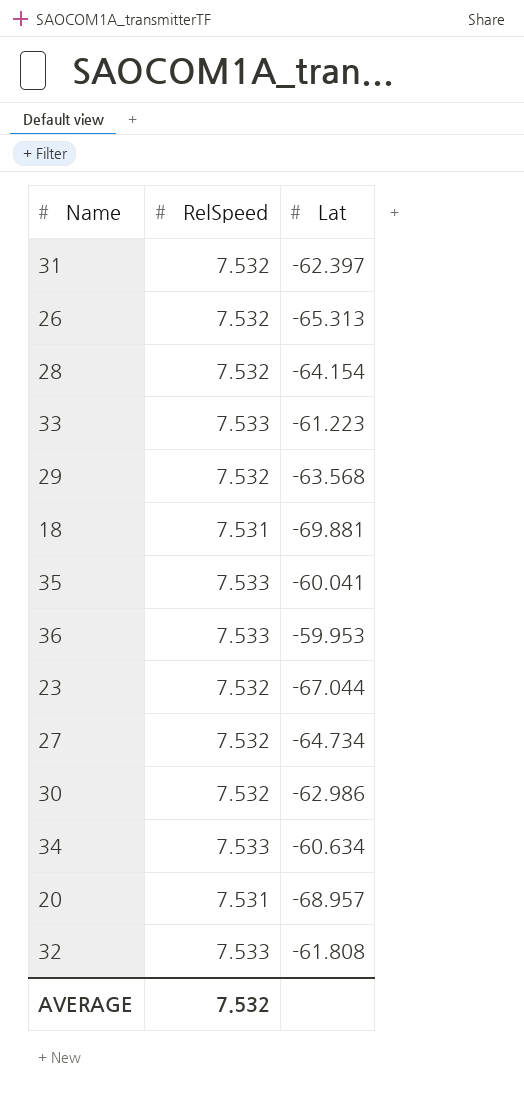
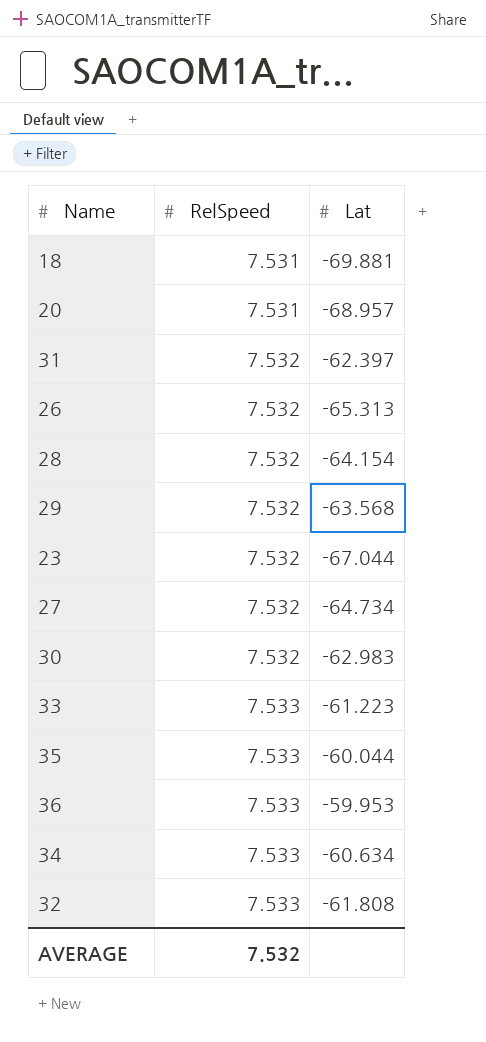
row order: none -> RelSpeed ascending
30 | Lat: -62.986 -> -62.983
35 | Lat: -60.041 -> -60.044

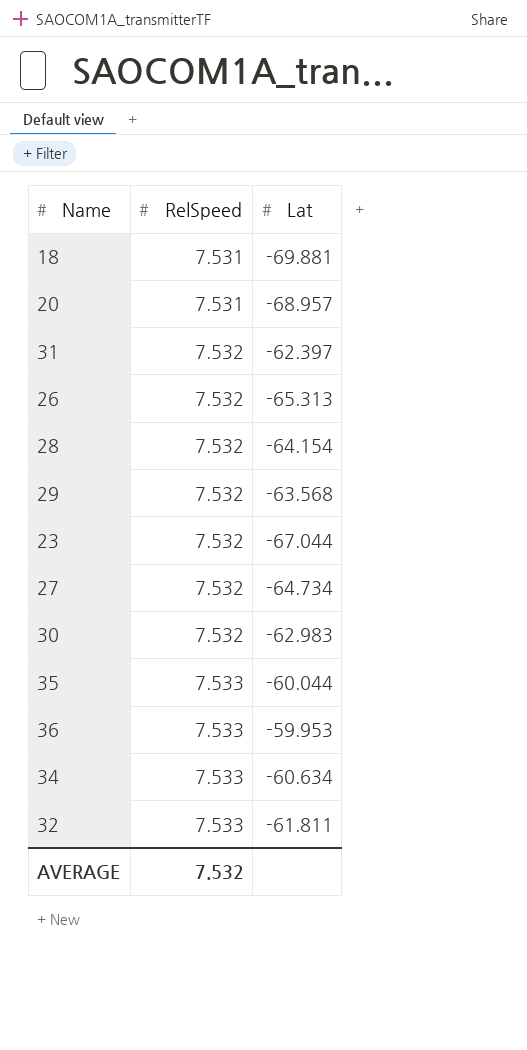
row 33: 7.533 | -61.223 -> none
32 | Lat: -61.808 -> -61.811

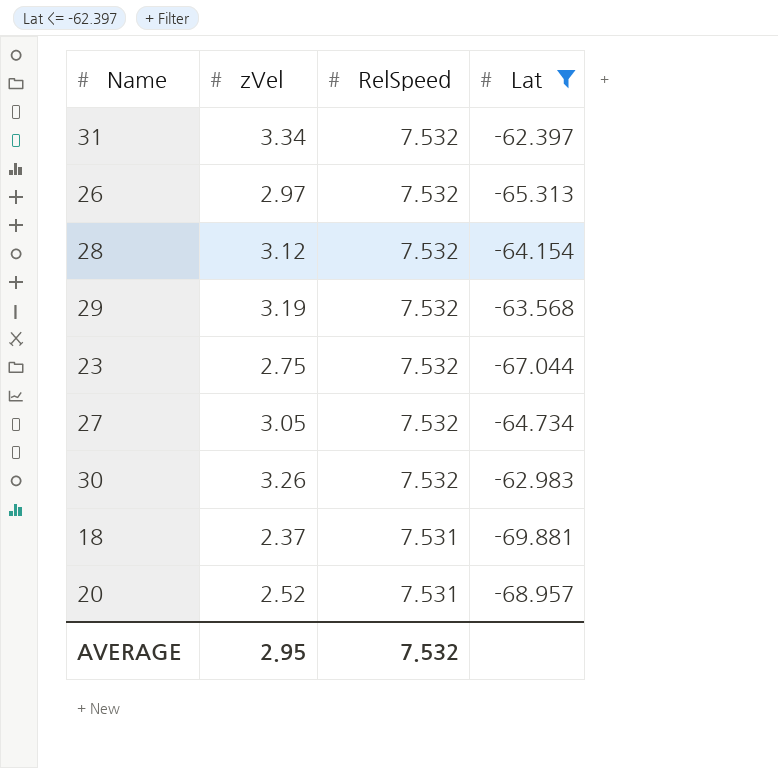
filter: none -> Lat <= -62.397
row order: RelSpeed ascending -> RelSpeed descending
column zVel | position: none -> 2

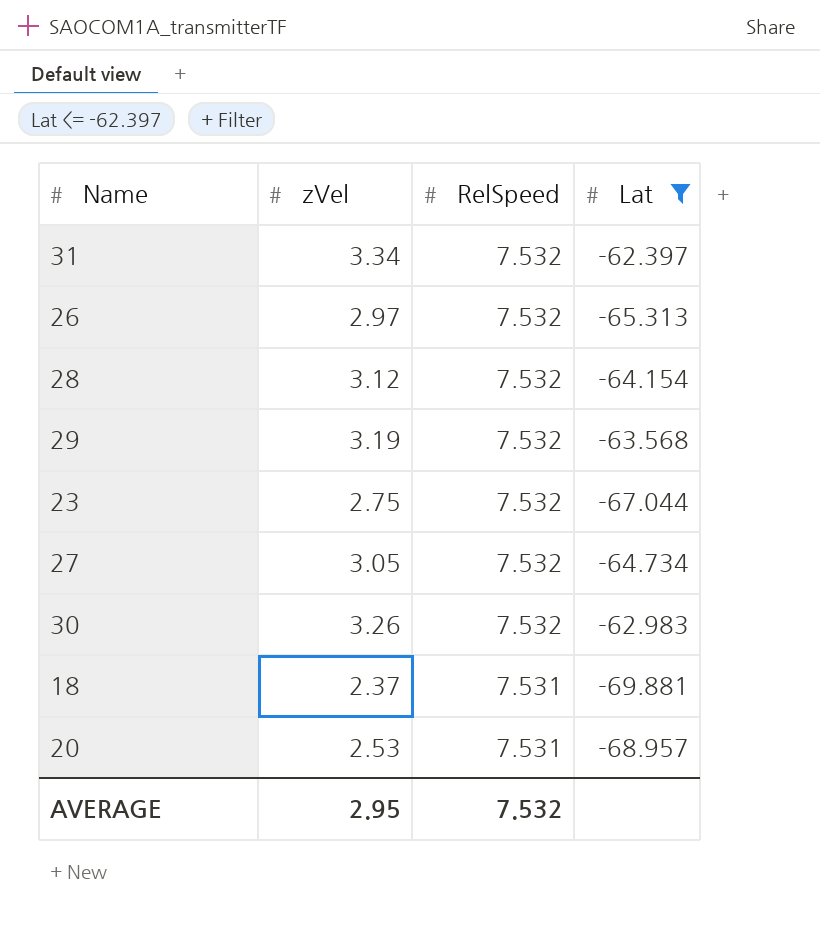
20 | zVel: 2.52 -> 2.53

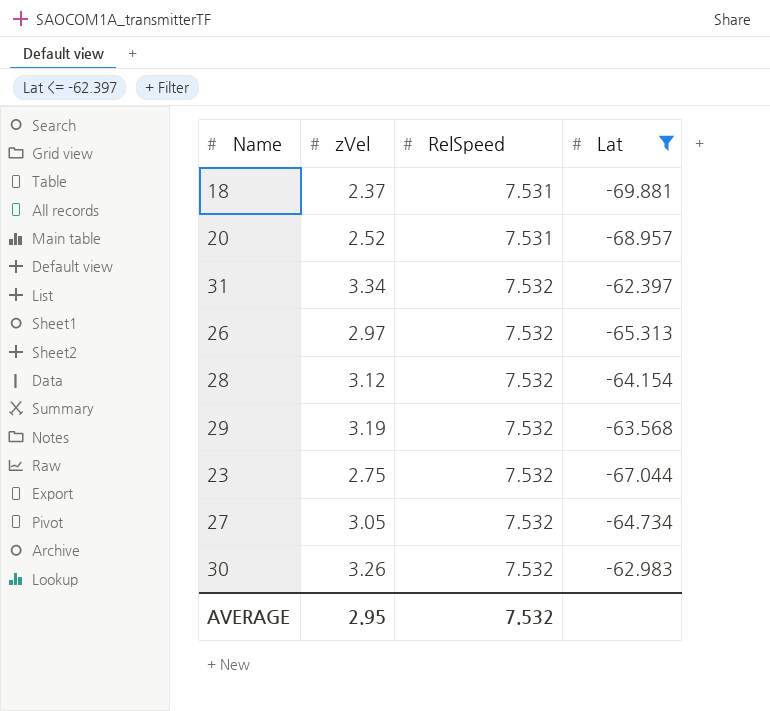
row order: RelSpeed descending -> RelSpeed ascending
20 | zVel: 2.53 -> 2.52

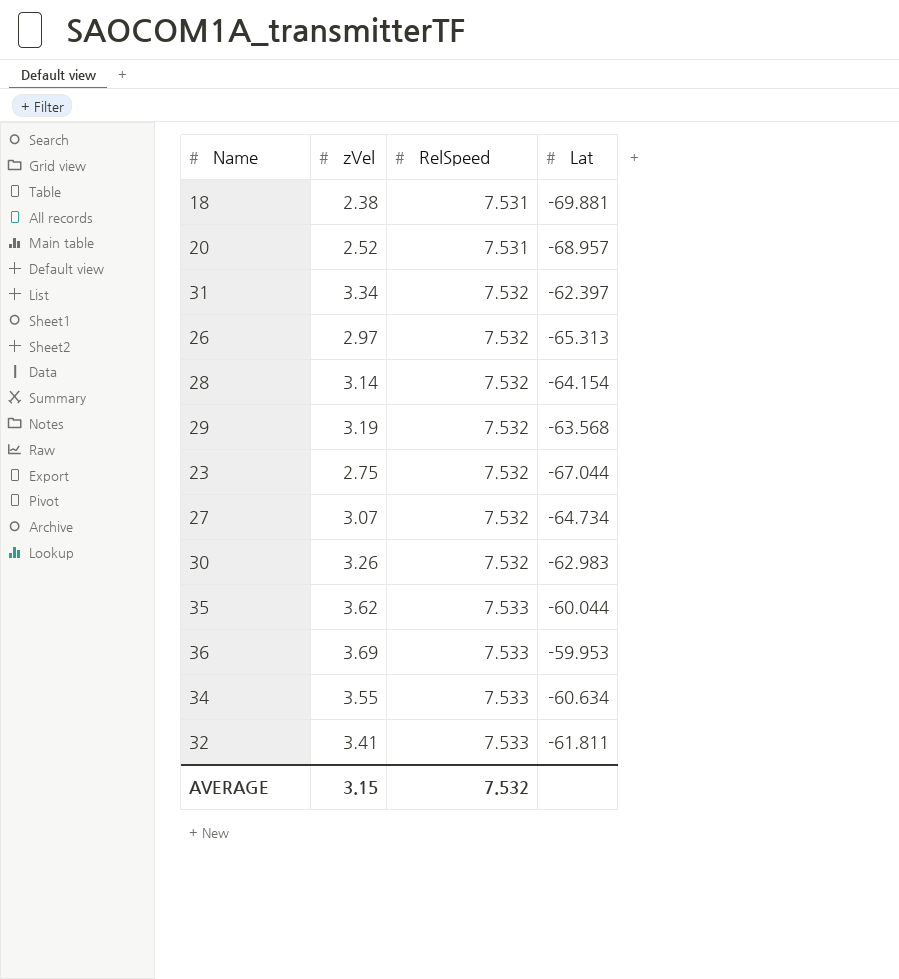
filter: Lat <= -62.397 -> none
18 | zVel: 2.37 -> 2.38
28 | zVel: 3.12 -> 3.14
27 | zVel: 3.05 -> 3.07
AVERAGE | zVel: 2.95 -> 3.15

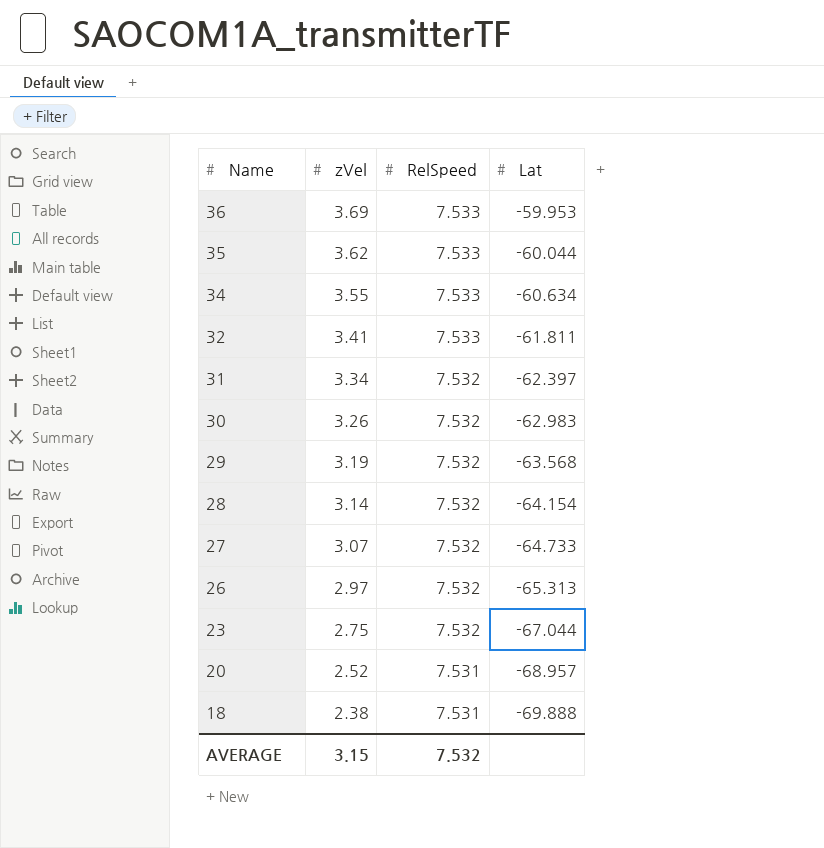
row order: RelSpeed ascending -> Name descending
27 | Lat: -64.734 -> -64.733
18 | Lat: -69.881 -> -69.888

